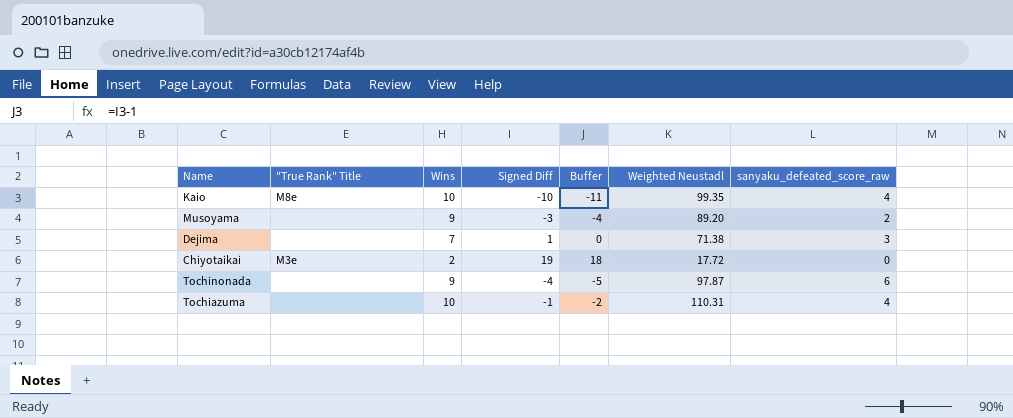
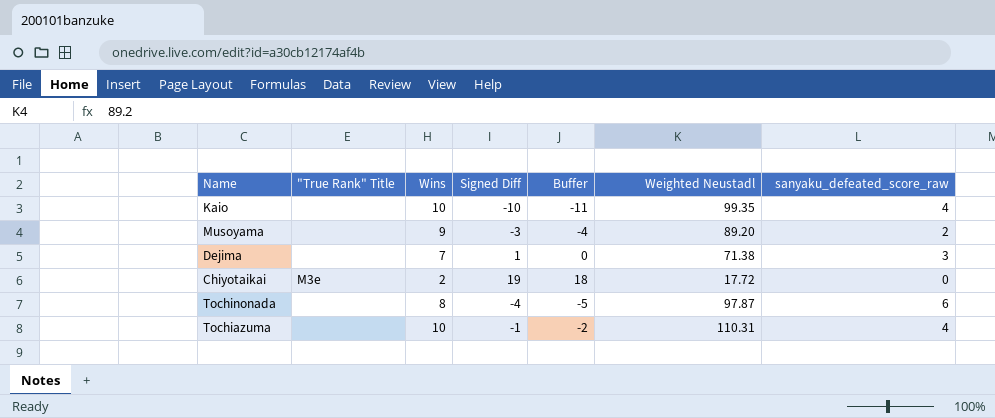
Kaio | "True Rank" Title: M8e -> none
Tochinonada | Wins: 9 -> 8

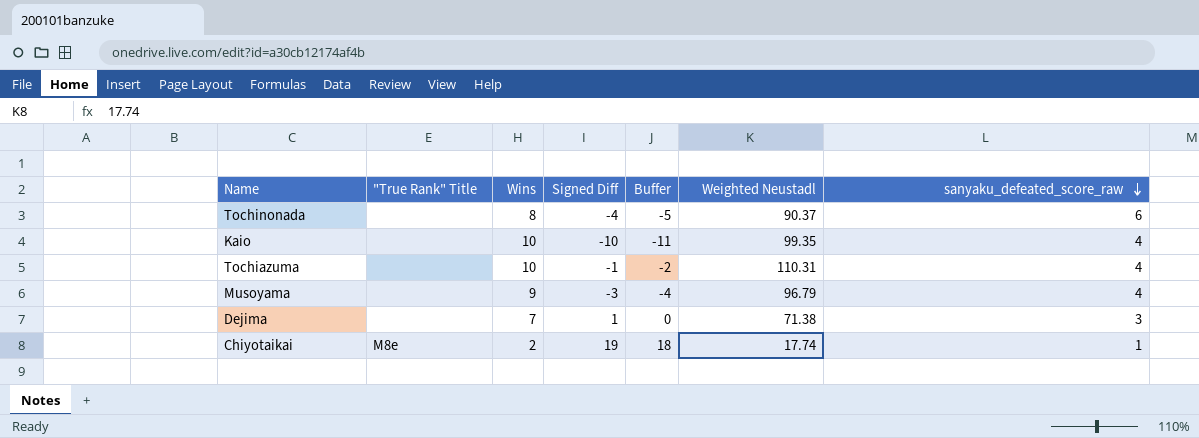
row order: none -> sanyaku_defeated_score_raw descending
Tochinonada | Weighted Neustadl: 97.87 -> 90.37
Musoyama | Weighted Neustadl: 89.20 -> 96.79
Musoyama | sanyaku_defeated_score_raw: 2 -> 4
Chiyotaikai | "True Rank" Title: M3e -> M8e
Chiyotaikai | Weighted Neustadl: 17.72 -> 17.74
Chiyotaikai | sanyaku_defeated_score_raw: 0 -> 1

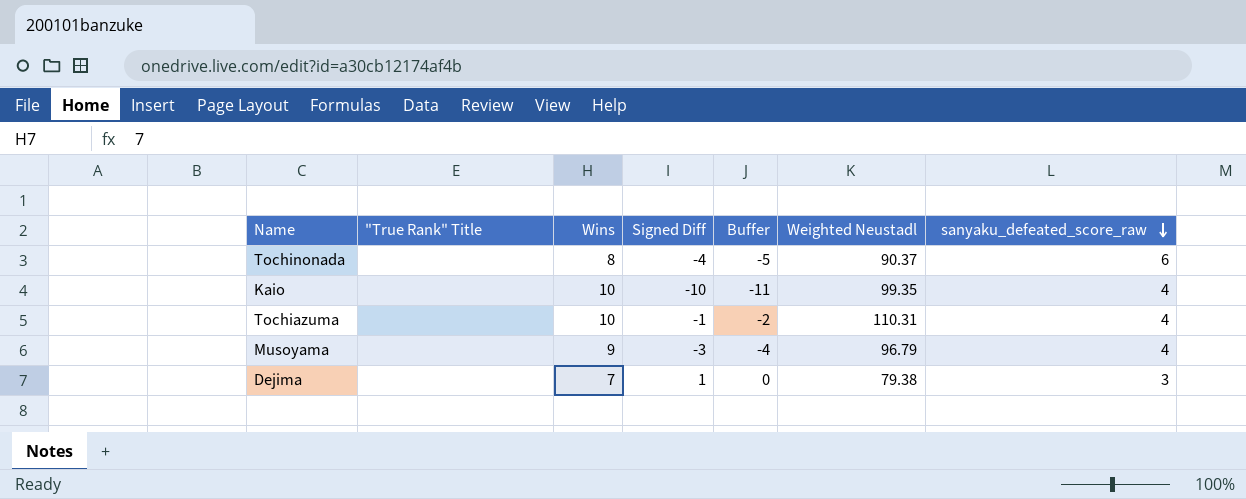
row Chiyotaikai: M8e | 2 | 19 | 18 | 17.74 | 1 -> none
Dejima | Weighted Neustadl: 71.38 -> 79.38

